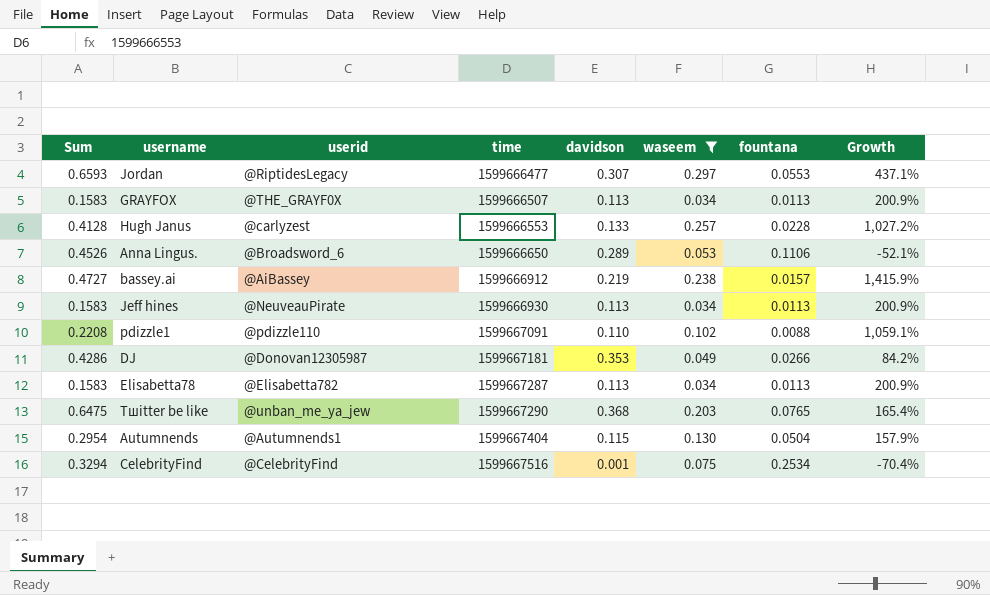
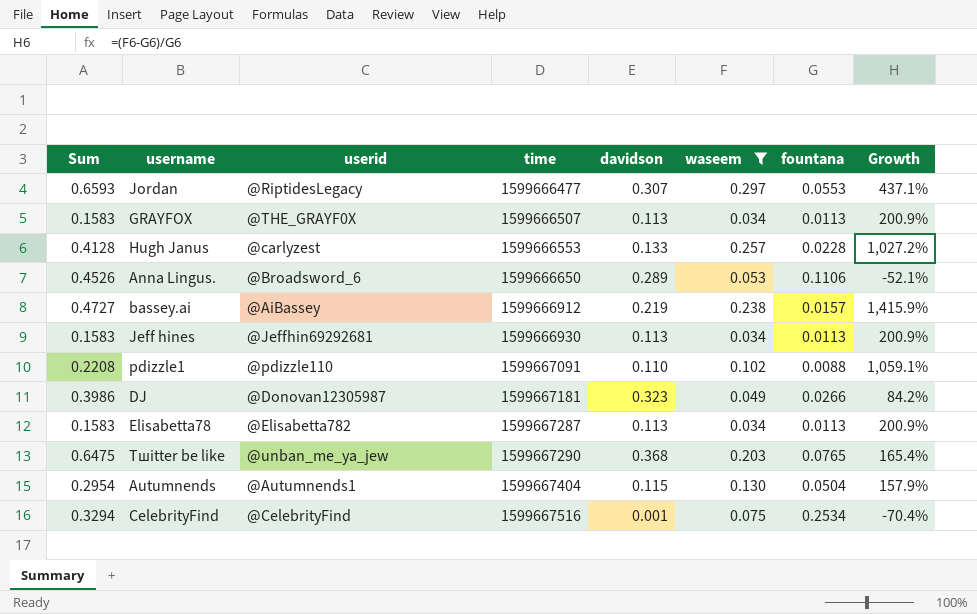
Jeff hines | userid: @NeuveauPirate -> @Jeffhin69292681
DJ | Sum: 0.4286 -> 0.3986
DJ | davidson: 0.353 -> 0.323

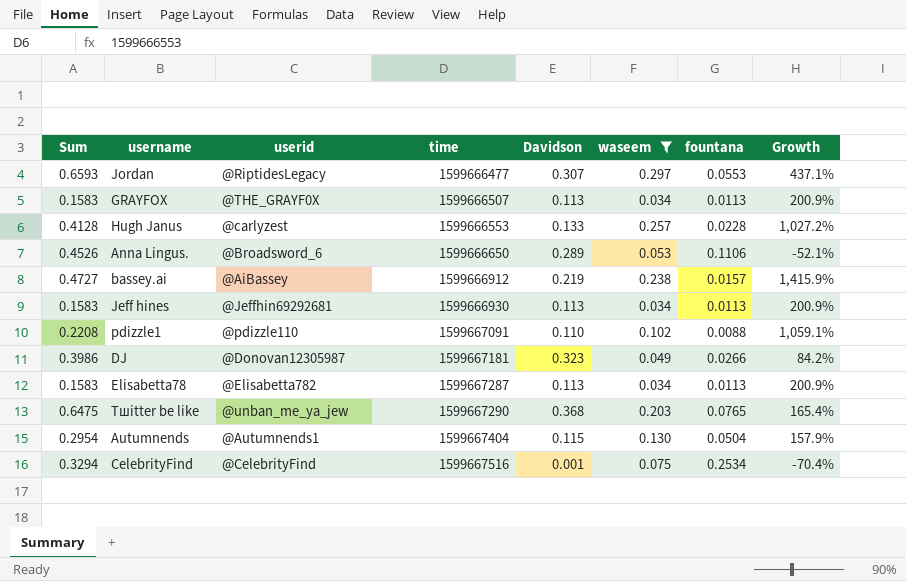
column name: davidson -> Davidson

